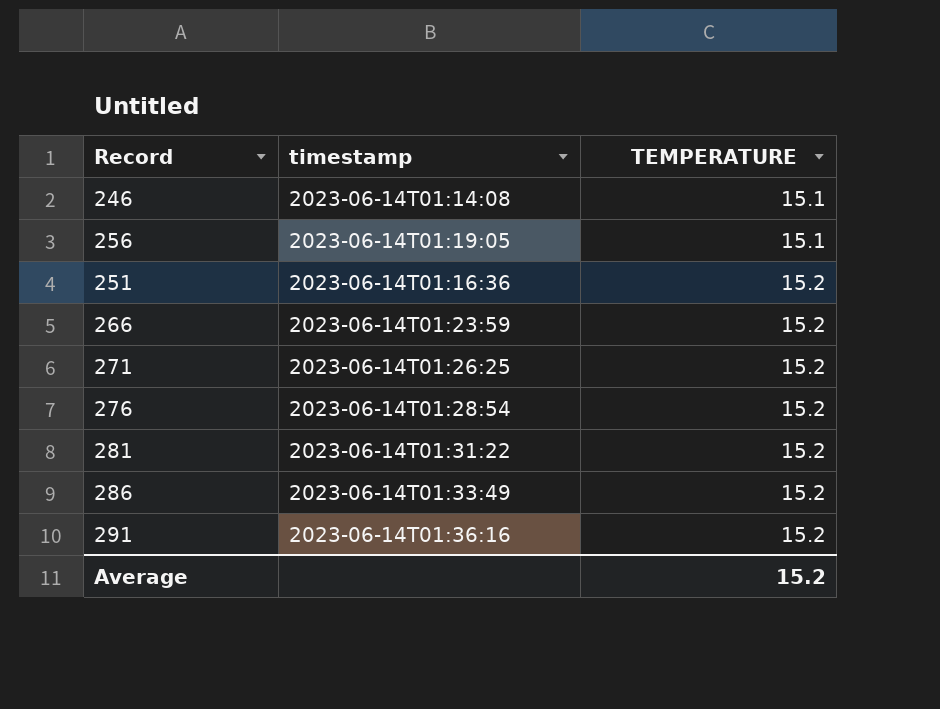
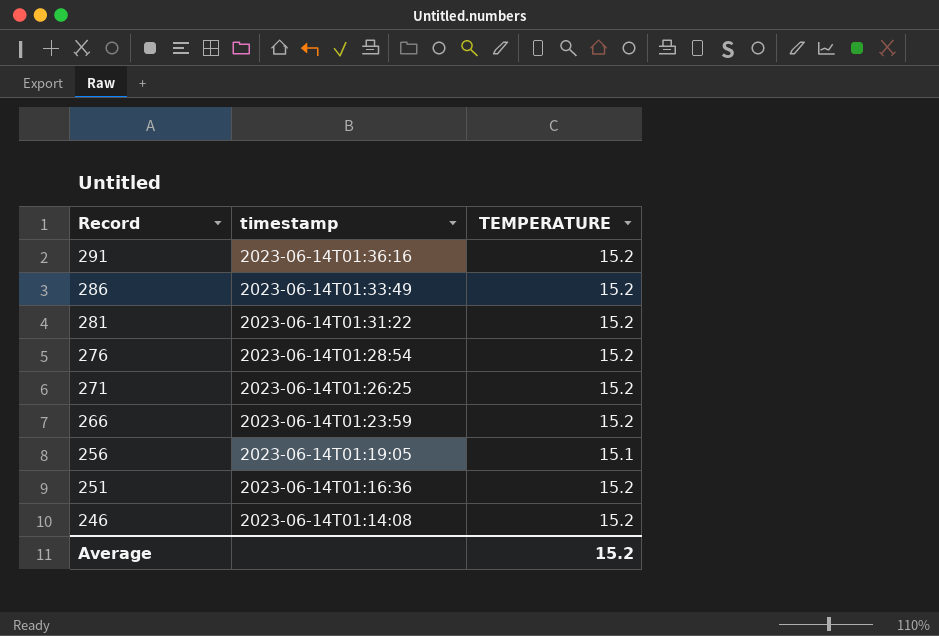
row order: TEMPERATURE ascending -> Record descending
246 | TEMPERATURE: 15.1 -> 15.2

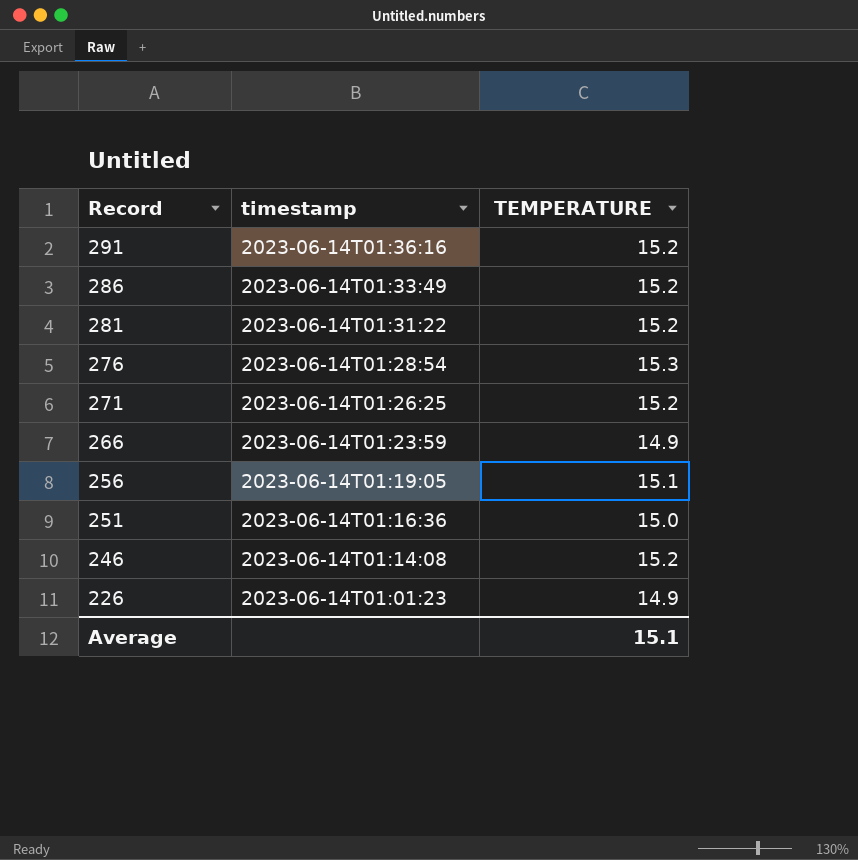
276 | TEMPERATURE: 15.2 -> 15.3
266 | TEMPERATURE: 15.2 -> 14.9
251 | TEMPERATURE: 15.2 -> 15.0
row 226: none -> 2023-06-14T01:01:23 | 14.9
Average | TEMPERATURE: 15.2 -> 15.1

